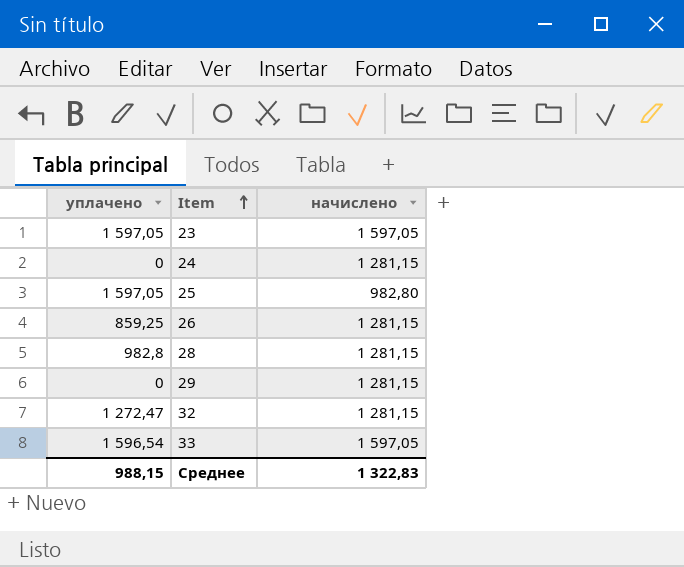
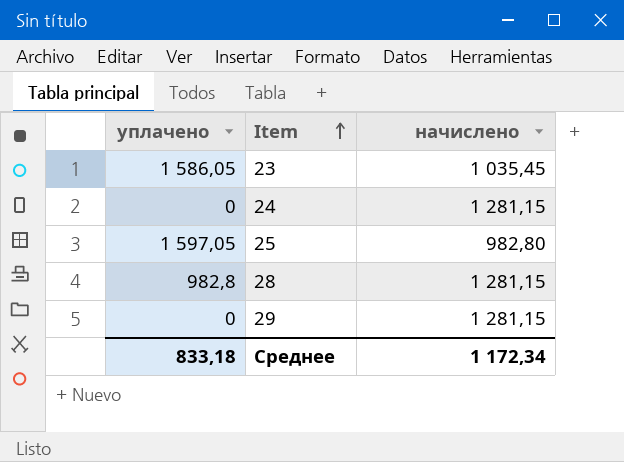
row 26: 859,25 | 1 281,15 -> none
row 32: 1 272,47 | 1 281,15 -> none
row 33: 1 596,54 | 1 597,05 -> none
23 | уплачено: 1 597,05 -> 1 586,05
23 | начислено: 1 597,05 -> 1 035,45
Среднее | уплачено: 988,15 -> 833,18
Среднее | начислено: 1 322,83 -> 1 172,34

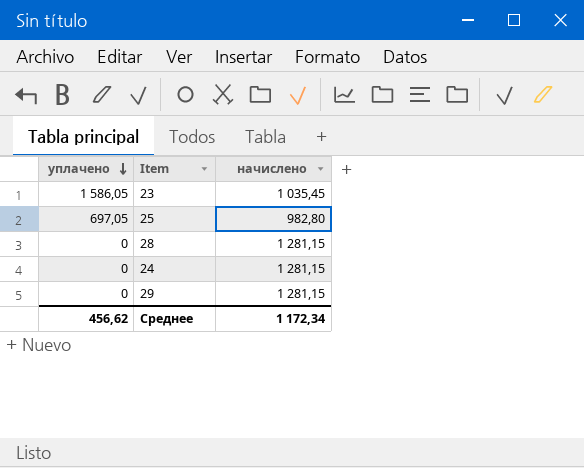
row order: Item ascending -> уплачено descending
25 | уплачено: 1 597,05 -> 697,05
28 | уплачено: 982,8 -> 0
Среднее | уплачено: 833,18 -> 456,62

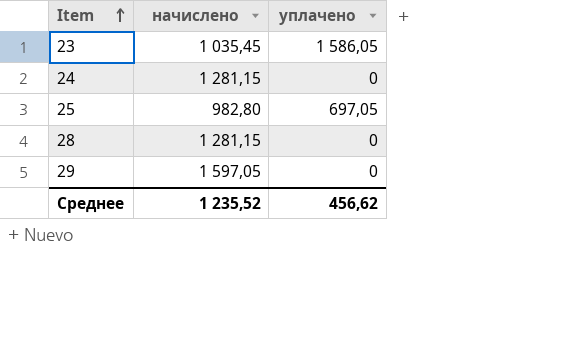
row order: уплачено descending -> Item ascending
column уплачено | position: 1 -> 3
29 | начислено: 1 281,15 -> 1 597,05
Среднее | начислено: 1 172,34 -> 1 235,52

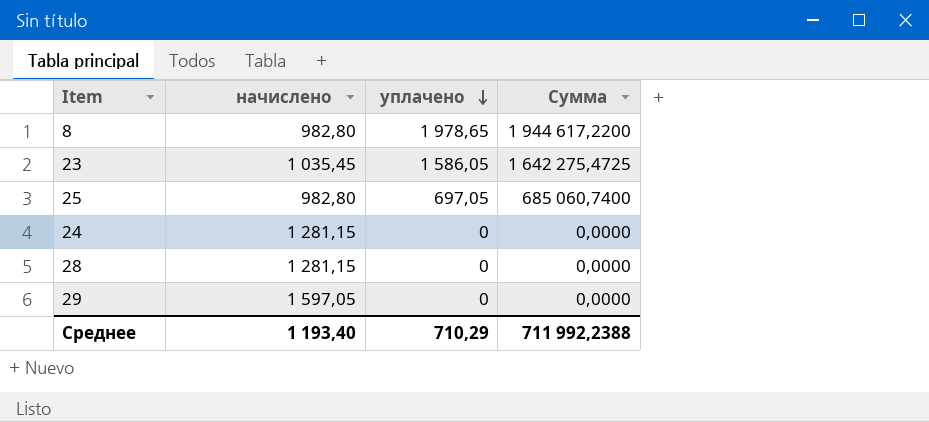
row order: Item ascending -> уплачено descending
column Сумма | formula: none -> [начислено] * [уплачено]
row 8: none -> 982,80 | 1 978,65 | 1 944 617,2200
Среднее | начислено: 1 235,52 -> 1 193,40
Среднее | уплачено: 456,62 -> 710,29

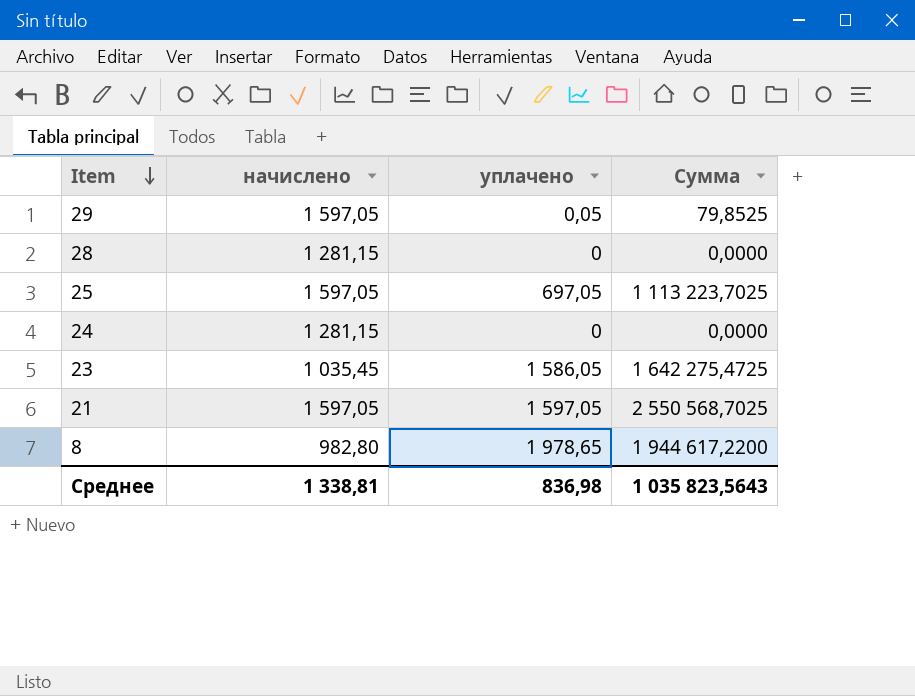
row order: уплачено descending -> Item descending
29 | уплачено: 0 -> 0,05
29 | Сумма: 0,0000 -> 79,8525
25 | начислено: 982,80 -> 1 597,05
25 | Сумма: 685 060,7400 -> 1 113 223,7025
row 21: none -> 1 597,05 | 1 597,05 | 2 550 568,7025
Среднее | начислено: 1 193,40 -> 1 338,81
Среднее | уплачено: 710,29 -> 836,98
Среднее | Сумма: 711 992,2388 -> 1 035 823,5643

